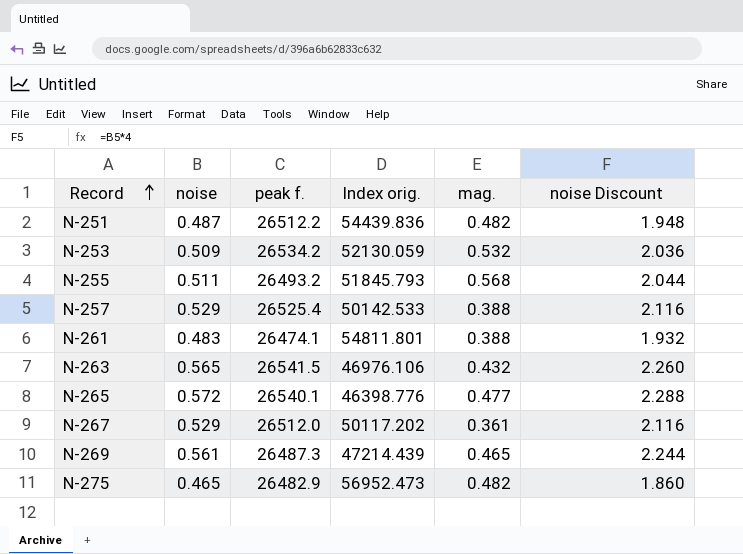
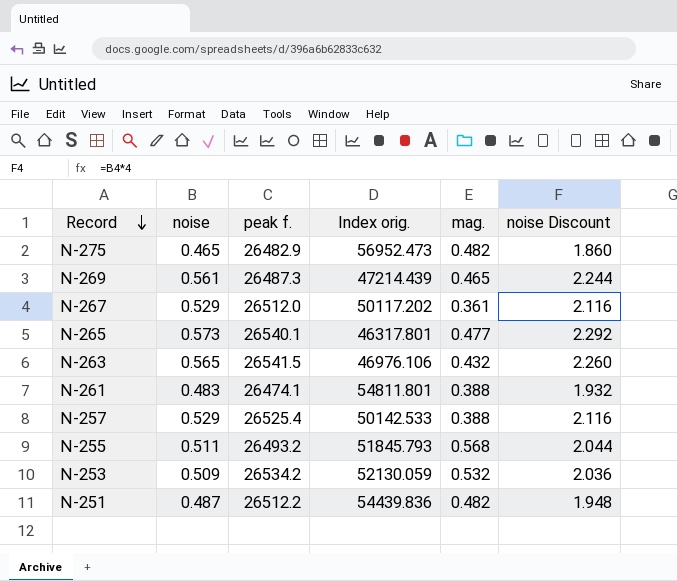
row order: Record ascending -> Record descending
N-265 | noise: 0.572 -> 0.573
N-265 | Index orig.: 46398.776 -> 46317.801
N-265 | noise Discount: 2.288 -> 2.292

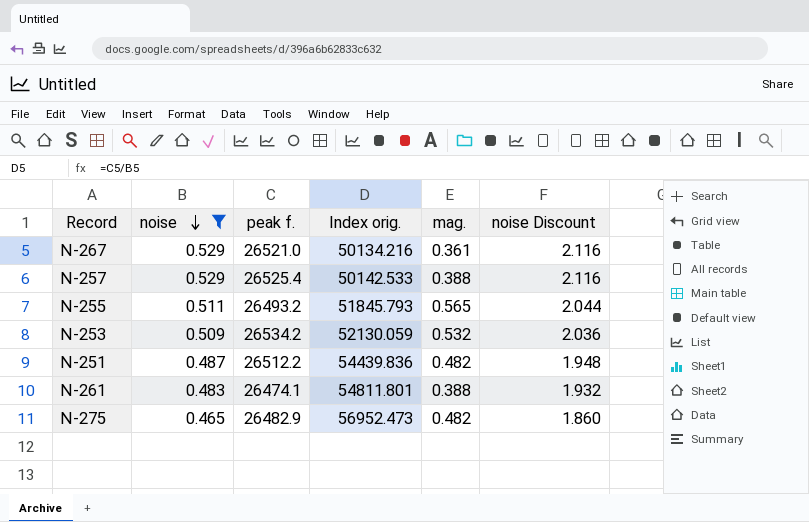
filter: none -> noise <= 0.529
row order: Record descending -> noise descending
N-267 | peak f.: 26512.0 -> 26521.0
N-267 | Index orig.: 50117.202 -> 50134.216
N-255 | mag.: 0.568 -> 0.565

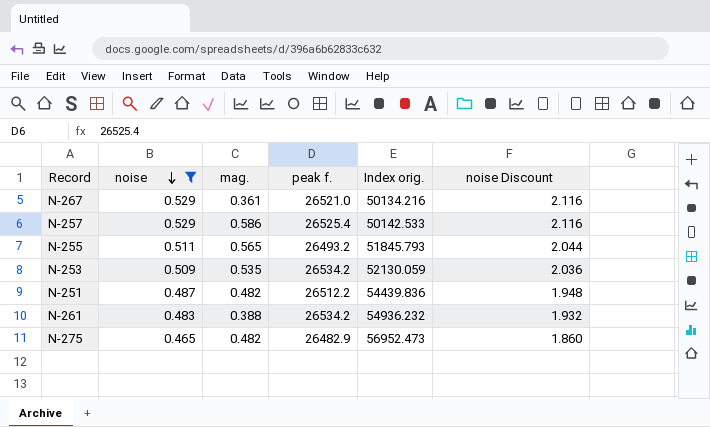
column mag. | position: 5 -> 3
N-257 | mag.: 0.388 -> 0.586
N-253 | mag.: 0.532 -> 0.535
N-261 | peak f.: 26474.1 -> 26534.2
N-261 | Index orig.: 54811.801 -> 54936.232

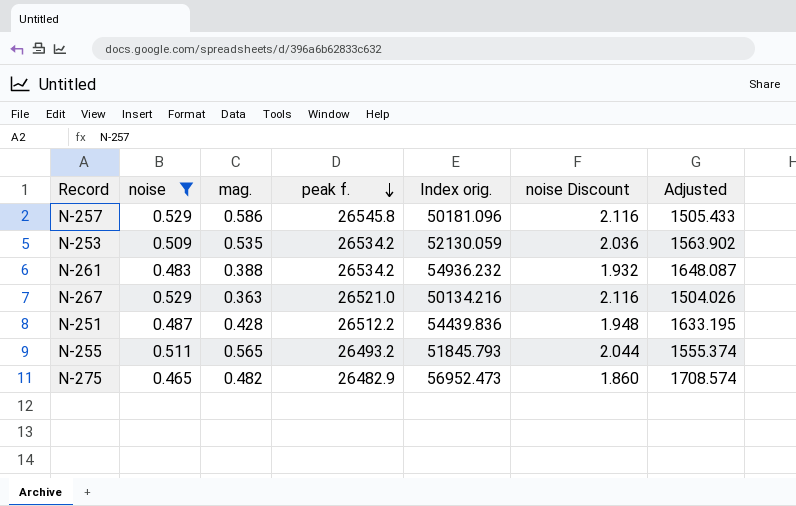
row order: noise descending -> peak f. descending
column Adjusted | formula: none -> [Index orig.] * 0.03
N-257 | peak f.: 26525.4 -> 26545.8
N-257 | Index orig.: 50142.533 -> 50181.096
N-267 | mag.: 0.361 -> 0.363
N-251 | mag.: 0.482 -> 0.428

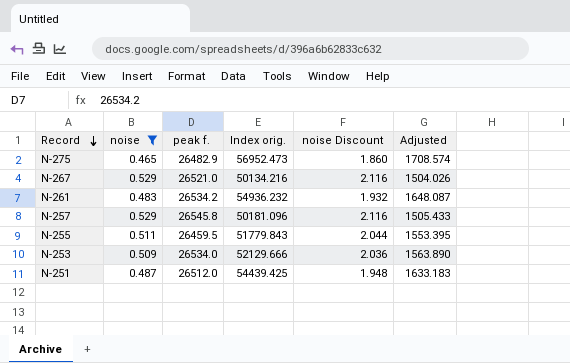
row order: peak f. descending -> Record descending
column mag. | position: 3 -> none
N-255 | peak f.: 26493.2 -> 26459.5
N-255 | Index orig.: 51845.793 -> 51779.843
N-255 | Adjusted: 1555.374 -> 1553.395
N-253 | peak f.: 26534.2 -> 26534.0
N-253 | Index orig.: 52130.059 -> 52129.666
N-253 | Adjusted: 1563.902 -> 1563.890
N-251 | peak f.: 26512.2 -> 26512.0
N-251 | Index orig.: 54439.836 -> 54439.425
N-251 | Adjusted: 1633.195 -> 1633.183

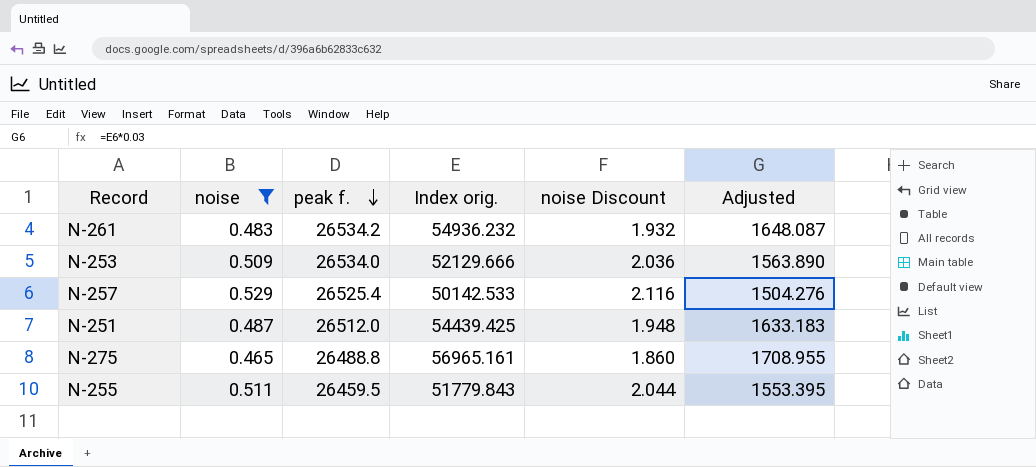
row order: Record descending -> peak f. descending
row N-267: 0.529 | 26521.0 | 50134.216 | 2.116 | 1504.026 -> none
N-257 | peak f.: 26545.8 -> 26525.4
N-257 | Index orig.: 50181.096 -> 50142.533
N-257 | Adjusted: 1505.433 -> 1504.276
N-275 | peak f.: 26482.9 -> 26488.8
N-275 | Index orig.: 56952.473 -> 56965.161
N-275 | Adjusted: 1708.574 -> 1708.955

